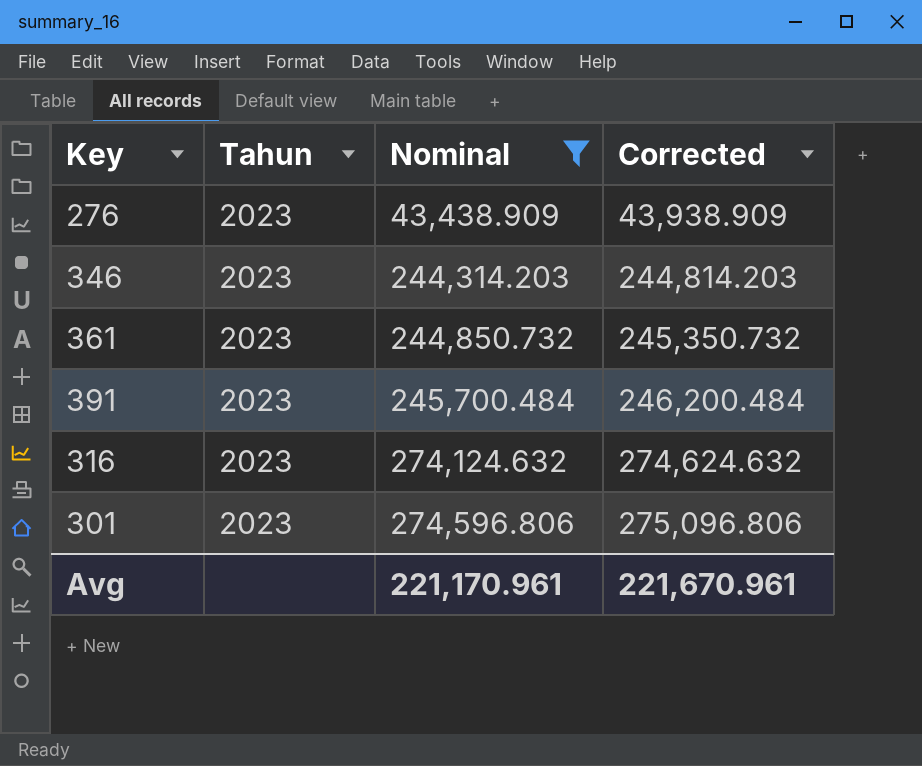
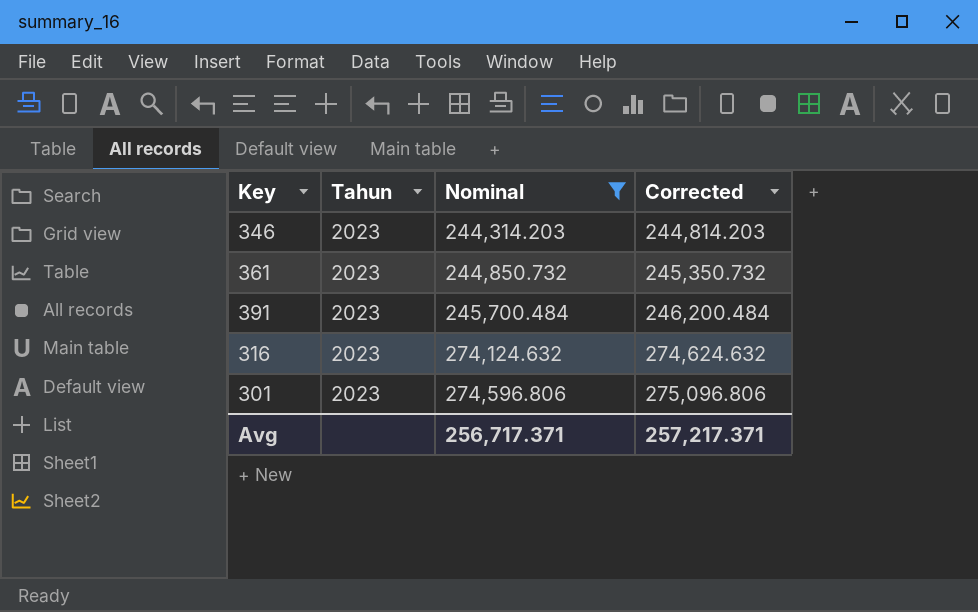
row 276: 2023 | 43,438.909 | 43,938.909 -> none
Avg | Nominal: 221,170.961 -> 256,717.371
Avg | Corrected: 221,670.961 -> 257,217.371

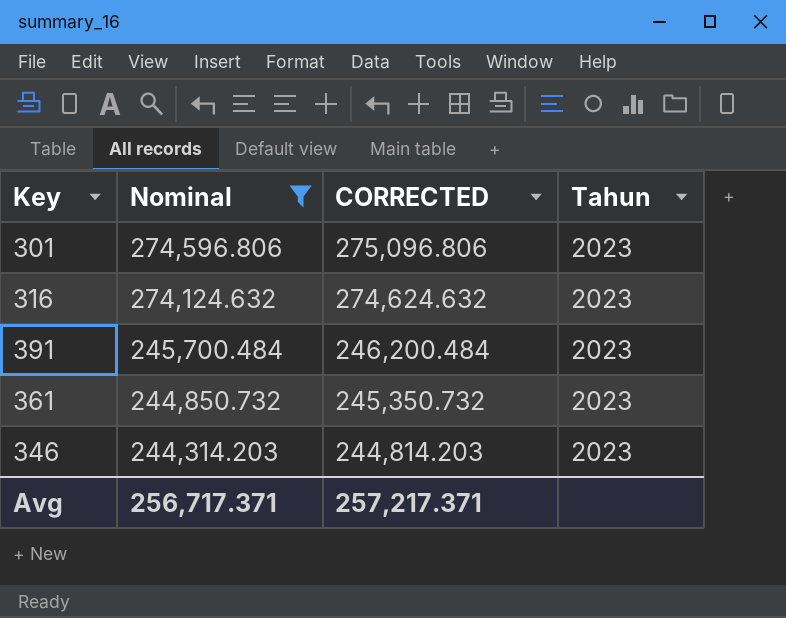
row order: Nominal ascending -> Nominal descending
column name: Corrected -> CORRECTED
column Tahun | position: 2 -> 4

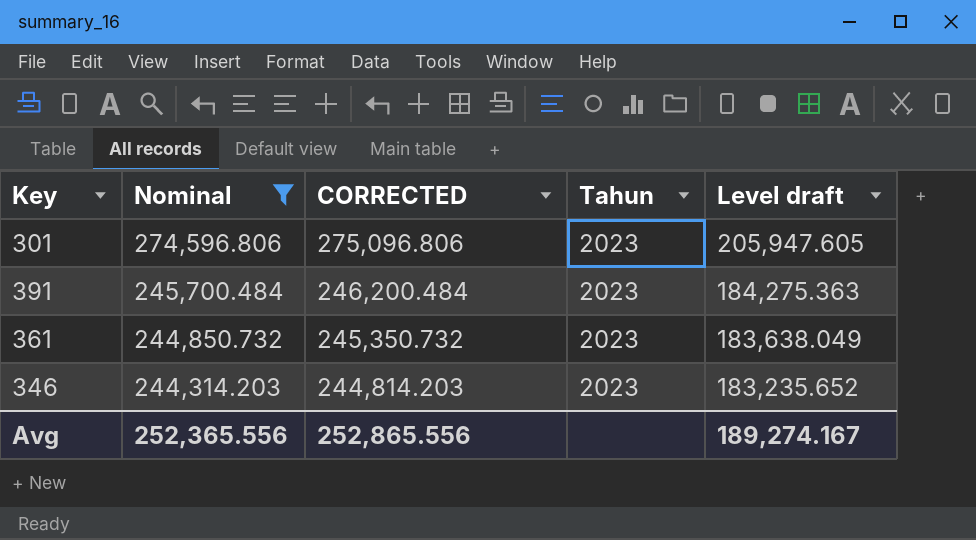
column Level draft | formula: none -> [Nominal] * 0.75
row 316: 274,124.632 | 274,624.632 | 2023 -> none
Avg | Nominal: 256,717.371 -> 252,365.556
Avg | CORRECTED: 257,217.371 -> 252,865.556

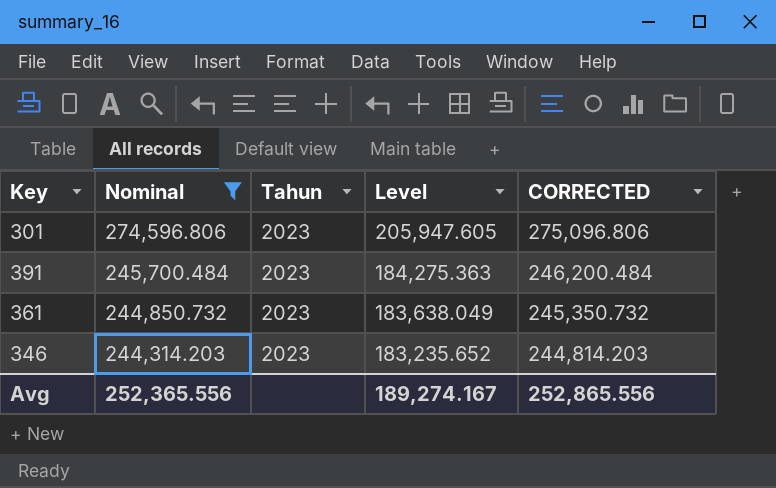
column name: Level draft -> Level
column CORRECTED | position: 3 -> 5

